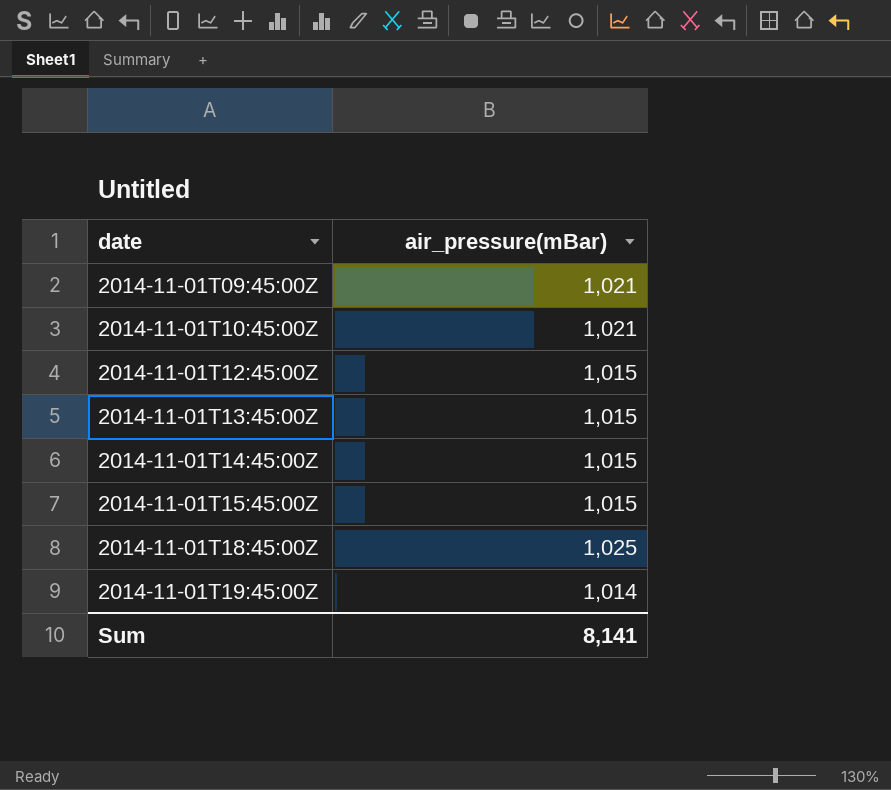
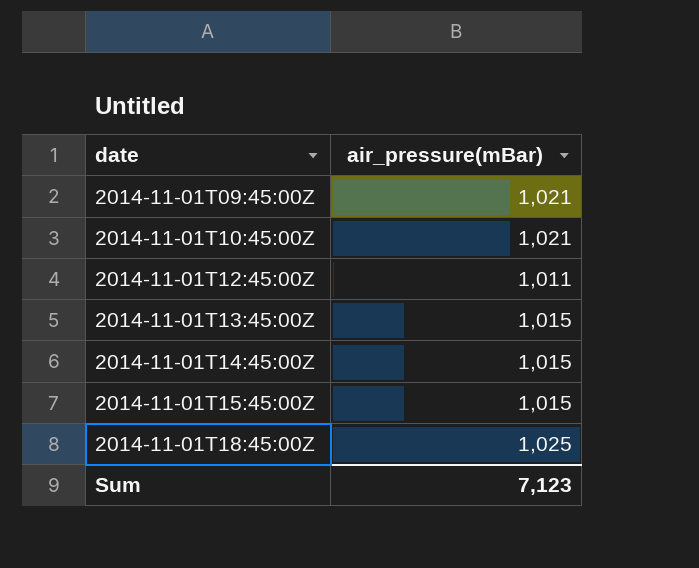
row 2014-11-01T19:45:00Z: 1,014 -> none
2014-11-01T12:45:00Z | air_pressure(mBar): 1,015 -> 1,011
Sum | air_pressure(mBar): 8,141 -> 7,123

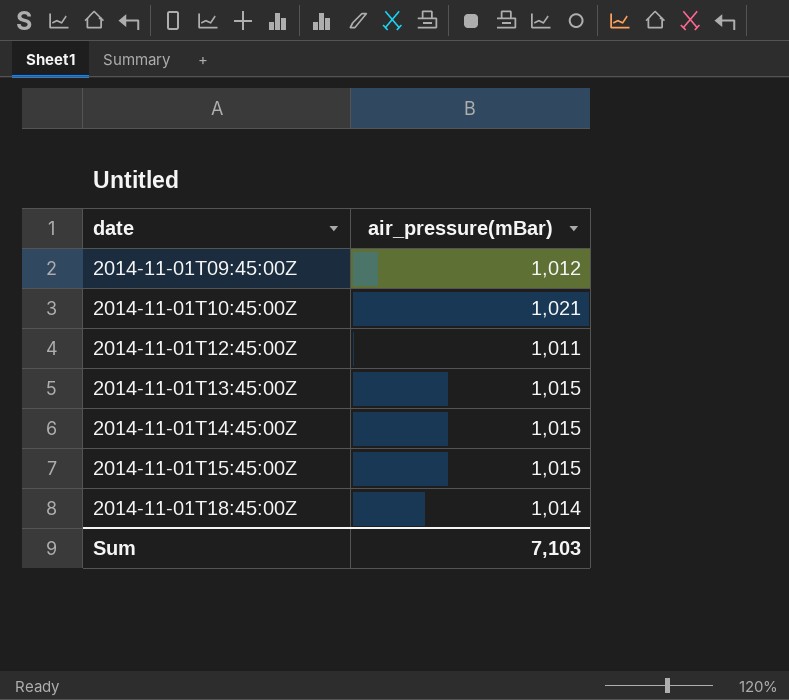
2014-11-01T09:45:00Z | air_pressure(mBar): 1,021 -> 1,012
2014-11-01T18:45:00Z | air_pressure(mBar): 1,025 -> 1,014
Sum | air_pressure(mBar): 7,123 -> 7,103

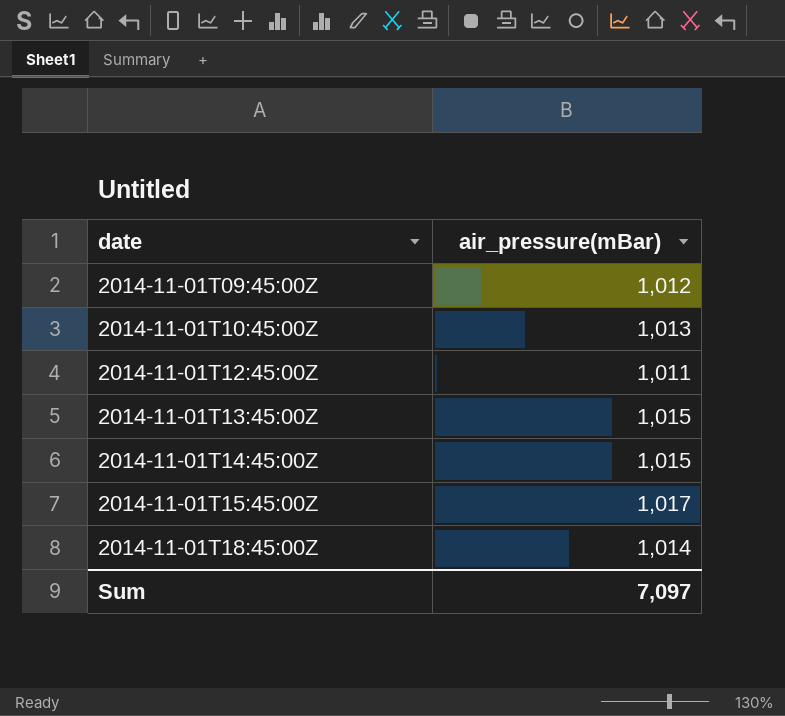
2014-11-01T10:45:00Z | air_pressure(mBar): 1,021 -> 1,013
2014-11-01T15:45:00Z | air_pressure(mBar): 1,015 -> 1,017
Sum | air_pressure(mBar): 7,103 -> 7,097

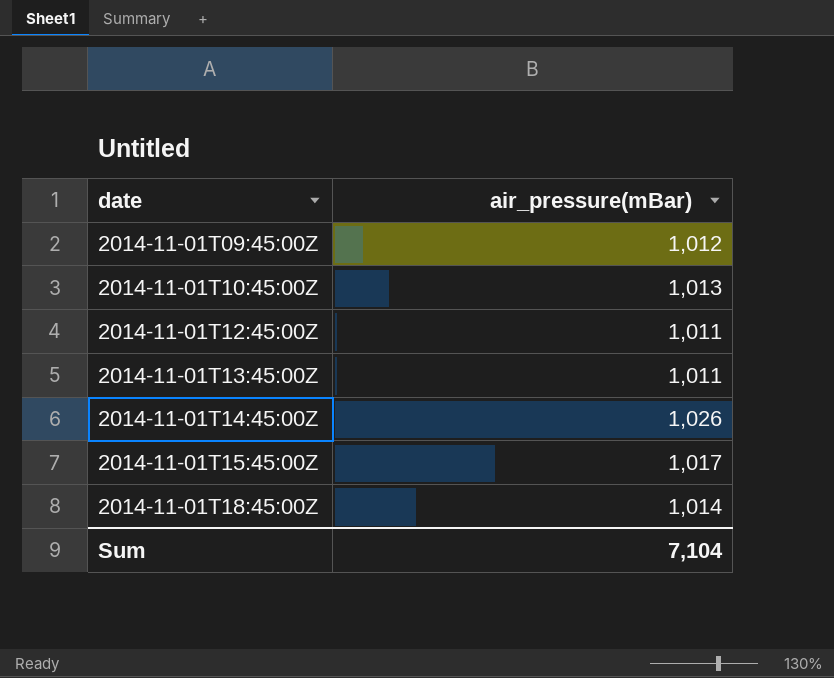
2014-11-01T13:45:00Z | air_pressure(mBar): 1,015 -> 1,011
2014-11-01T14:45:00Z | air_pressure(mBar): 1,015 -> 1,026
Sum | air_pressure(mBar): 7,097 -> 7,104

